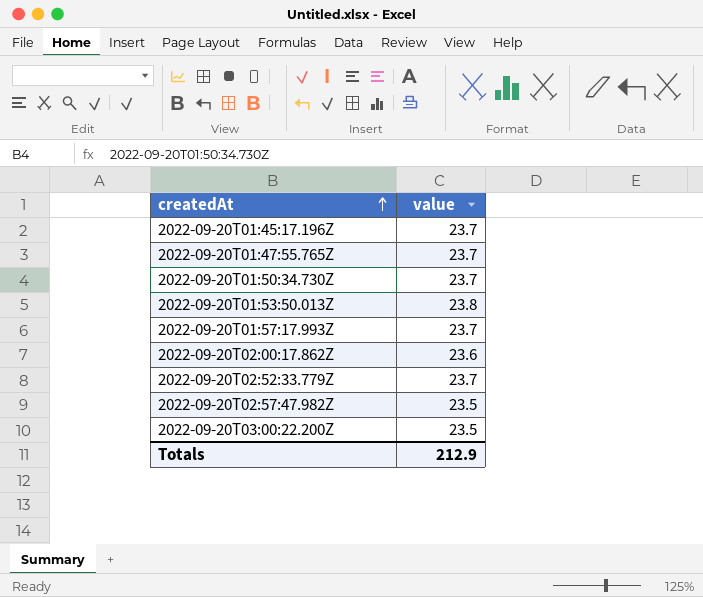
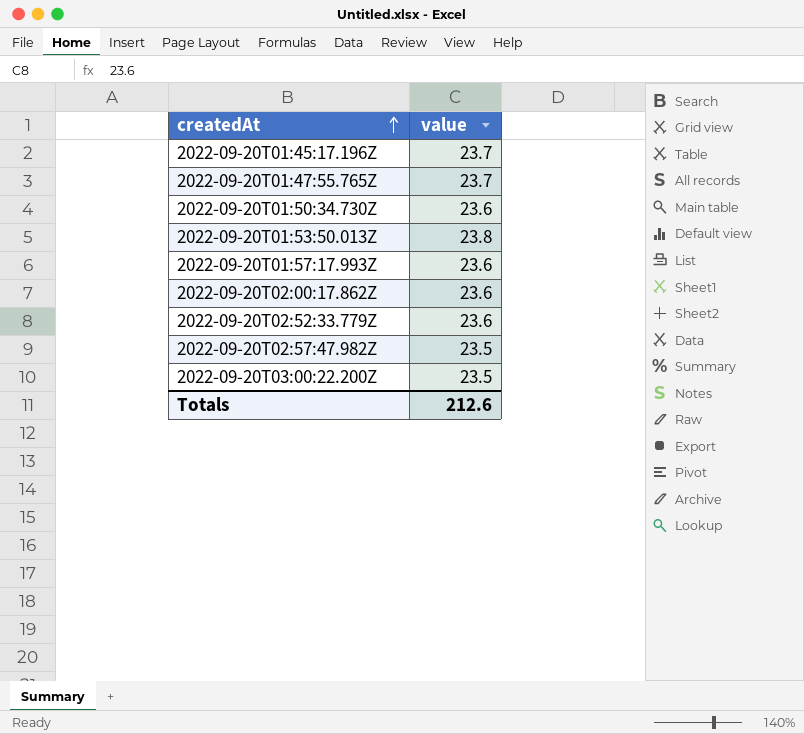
2022-09-20T01:50:34.730Z | value: 23.7 -> 23.6
2022-09-20T01:57:17.993Z | value: 23.7 -> 23.6
2022-09-20T02:52:33.779Z | value: 23.7 -> 23.6
Totals | value: 212.9 -> 212.6

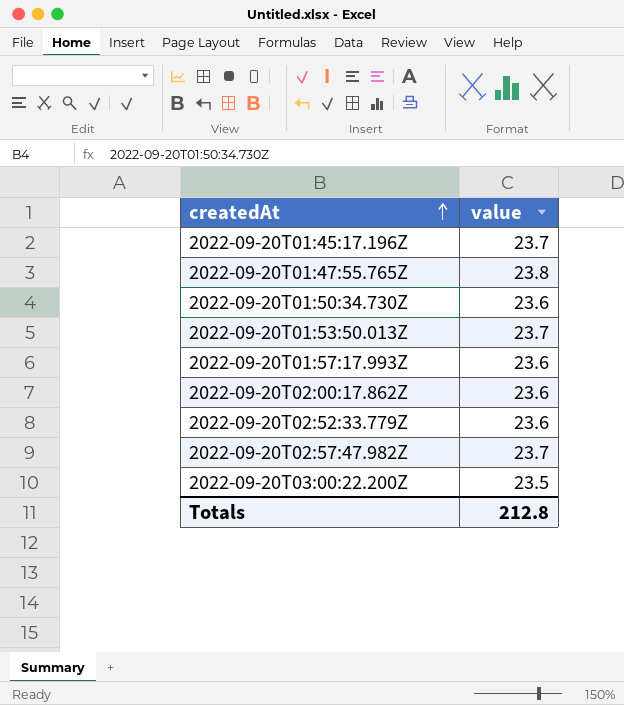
2022-09-20T01:47:55.765Z | value: 23.7 -> 23.8
2022-09-20T01:53:50.013Z | value: 23.8 -> 23.7
2022-09-20T02:57:47.982Z | value: 23.5 -> 23.7
Totals | value: 212.6 -> 212.8

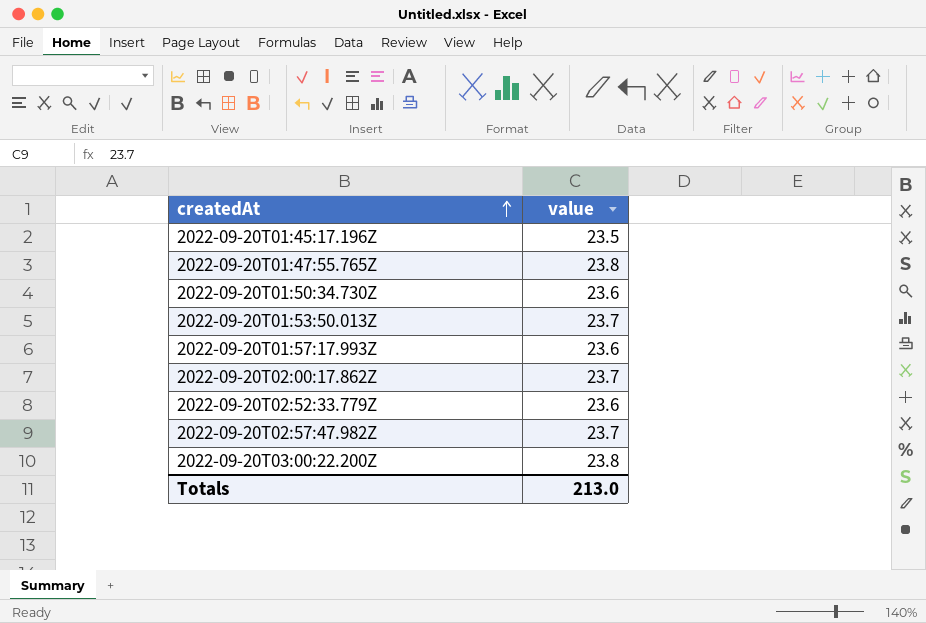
2022-09-20T01:45:17.196Z | value: 23.7 -> 23.5
2022-09-20T02:00:17.862Z | value: 23.6 -> 23.7
2022-09-20T03:00:22.200Z | value: 23.5 -> 23.8
Totals | value: 212.8 -> 213.0

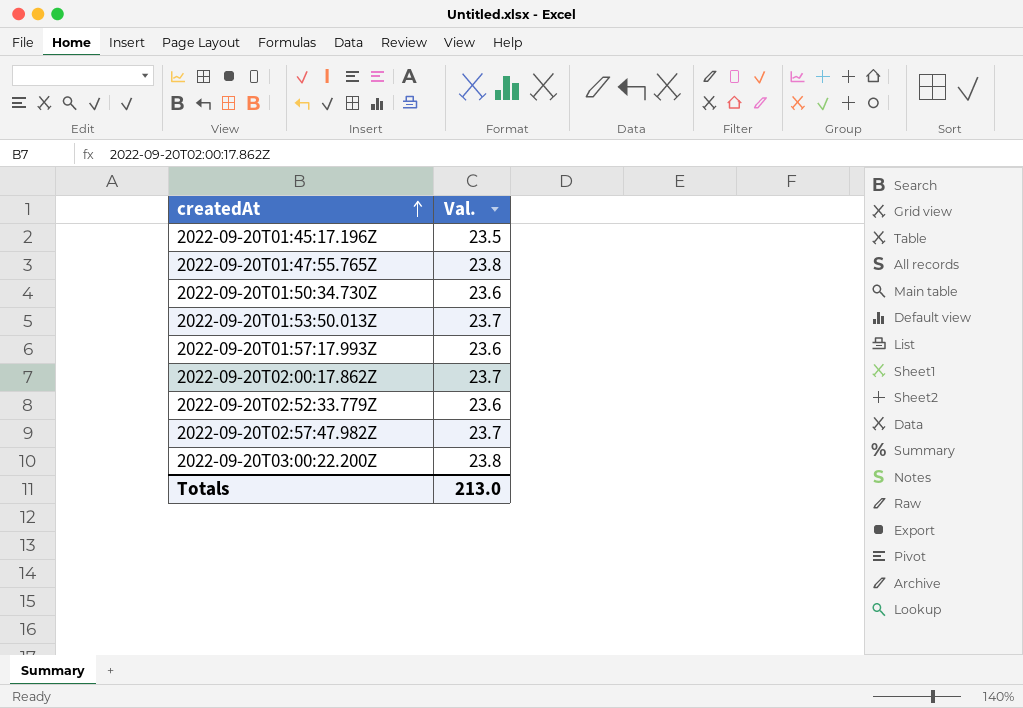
column name: value -> Val.

